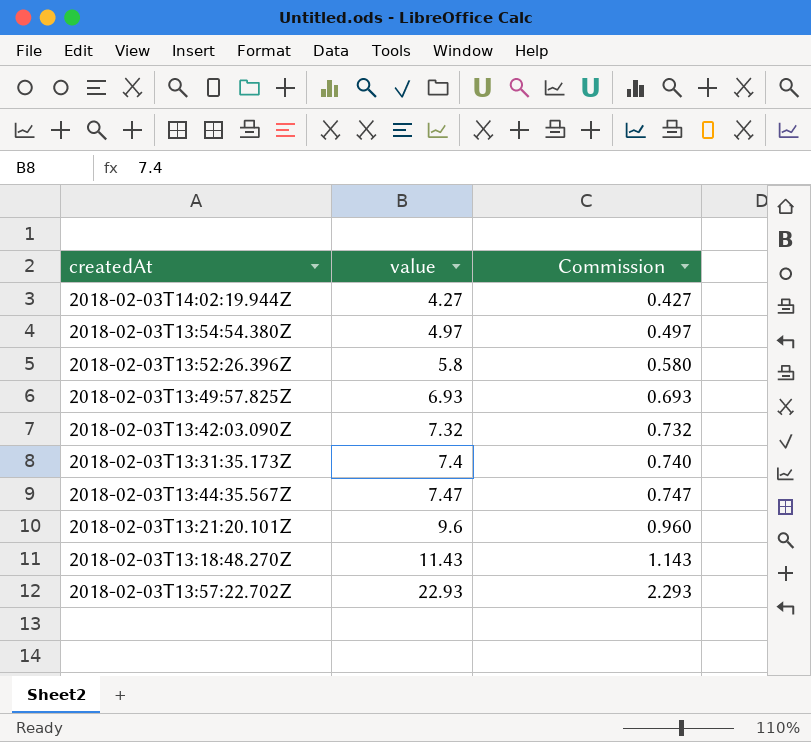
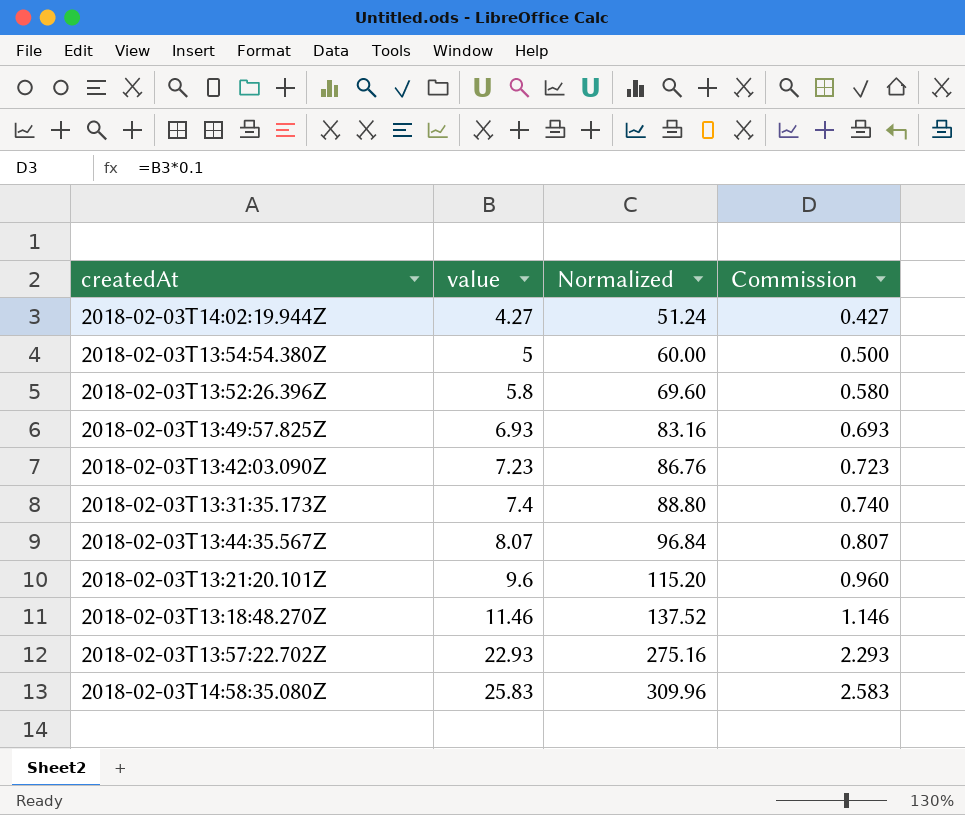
column Normalized | formula: none -> [value] * 12
2018-02-03T13:54:54.380Z | value: 4.97 -> 5
2018-02-03T13:54:54.380Z | Commission: 0.497 -> 0.500
2018-02-03T13:42:03.090Z | value: 7.32 -> 7.23
2018-02-03T13:42:03.090Z | Commission: 0.732 -> 0.723
2018-02-03T13:44:35.567Z | value: 7.47 -> 8.07
2018-02-03T13:44:35.567Z | Commission: 0.747 -> 0.807
2018-02-03T13:18:48.270Z | value: 11.43 -> 11.46
2018-02-03T13:18:48.270Z | Commission: 1.143 -> 1.146
row 2018-02-03T14:58:35.080Z: none -> 25.83 | 309.96 | 2.583

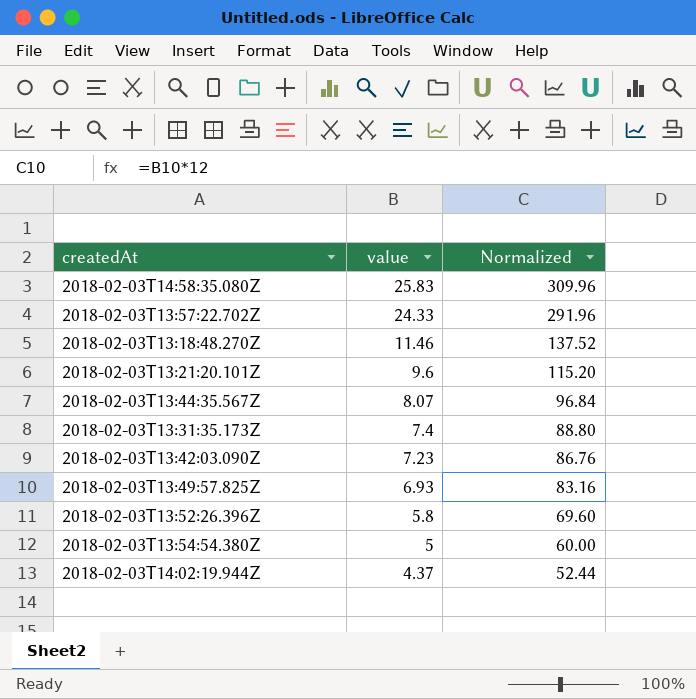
row order: value ascending -> value descending
column Commission | formula: [value] * 0.1 -> none
2018-02-03T13:57:22.702Z | value: 22.93 -> 24.33
2018-02-03T13:57:22.702Z | Normalized: 275.16 -> 291.96
2018-02-03T14:02:19.944Z | value: 4.27 -> 4.37
2018-02-03T14:02:19.944Z | Normalized: 51.24 -> 52.44

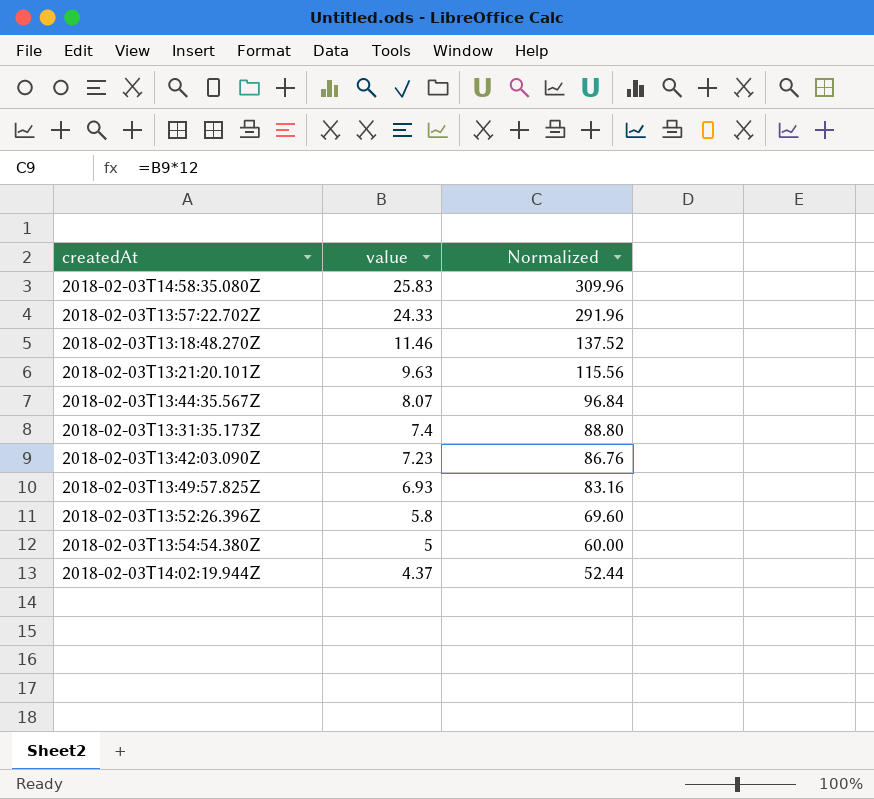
2018-02-03T13:21:20.101Z | value: 9.6 -> 9.63
2018-02-03T13:21:20.101Z | Normalized: 115.20 -> 115.56

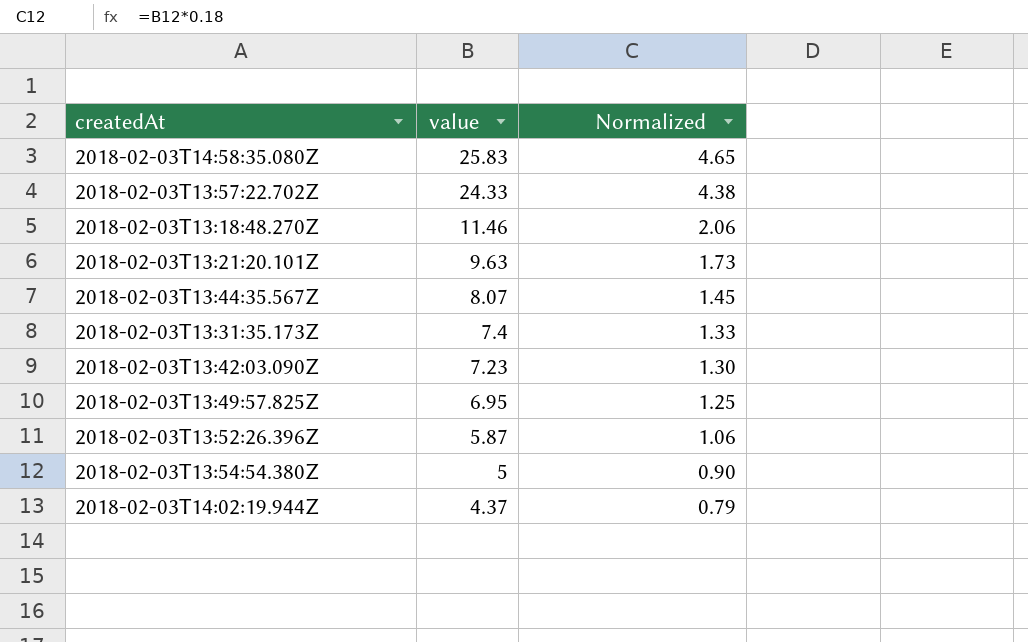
column Normalized | formula: [value] * 12 -> [value] * 0.18
2018-02-03T13:49:57.825Z | value: 6.93 -> 6.95
2018-02-03T13:52:26.396Z | value: 5.8 -> 5.87

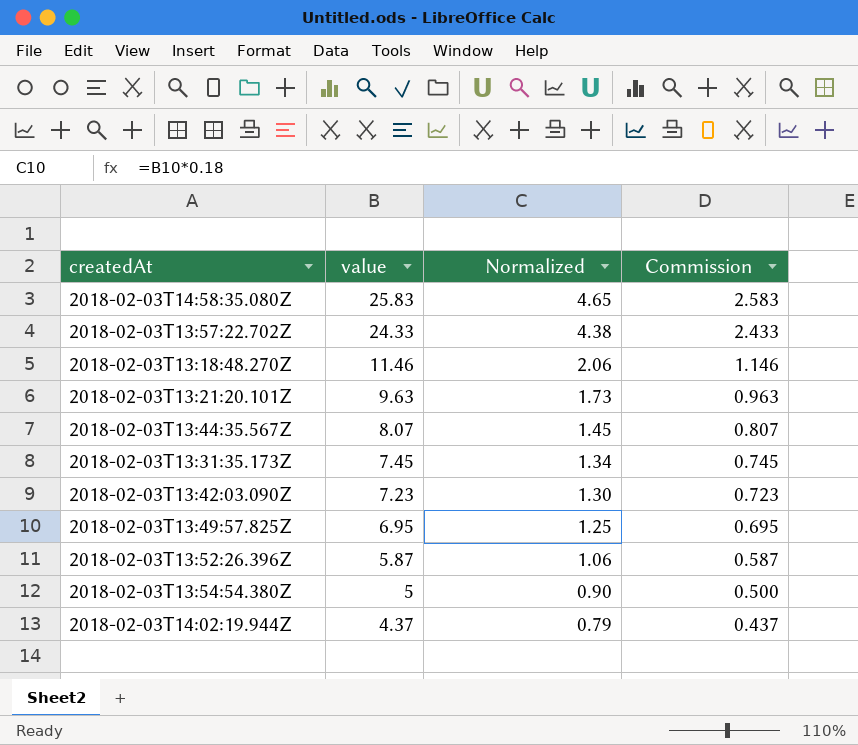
column Commission | formula: none -> [value] * 0.1
2018-02-03T13:31:35.173Z | value: 7.4 -> 7.45
2018-02-03T13:31:35.173Z | Normalized: 1.33 -> 1.34

